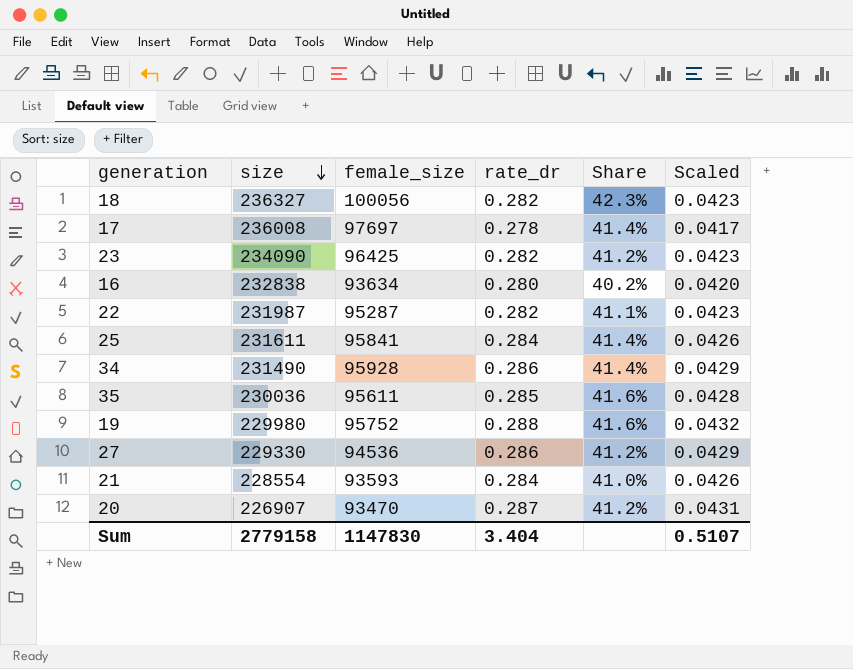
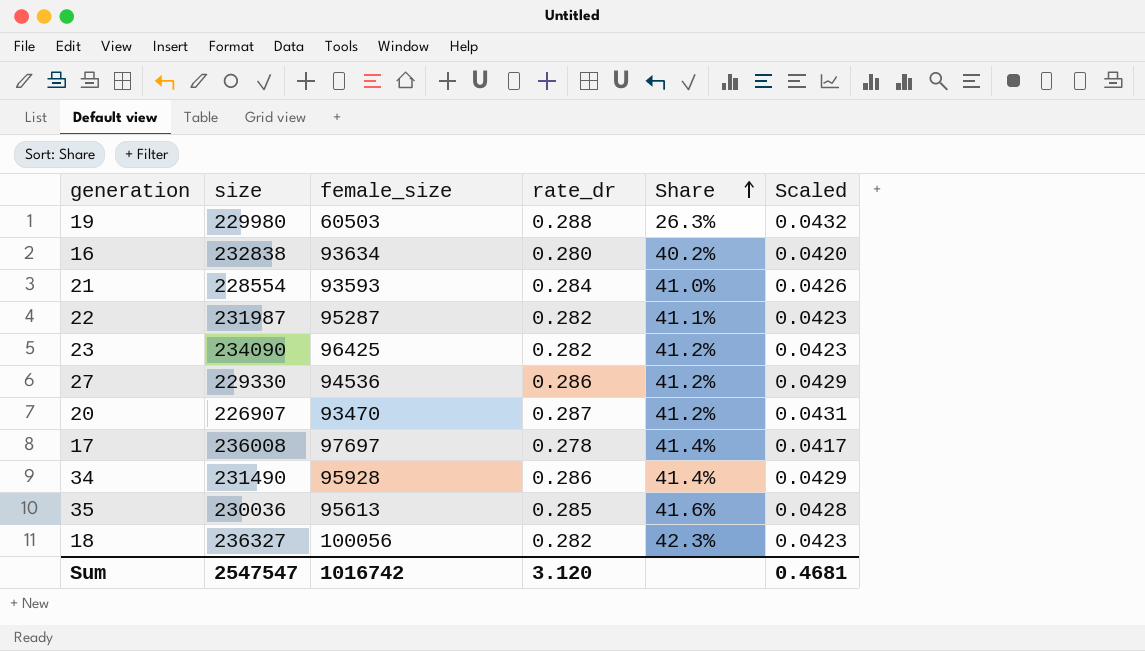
row order: size descending -> Share ascending
row 25: 231611 | 95841 | 0.284 | 41.4% | 0.0426 -> none
19 | female_size: 95752 -> 60503
19 | Share: 41.6% -> 26.3%
35 | female_size: 95611 -> 95613
Sum | size: 2779158 -> 2547547
Sum | female_size: 1147830 -> 1016742
Sum | rate_dr: 3.404 -> 3.120
Sum | Scaled: 0.5107 -> 0.4681

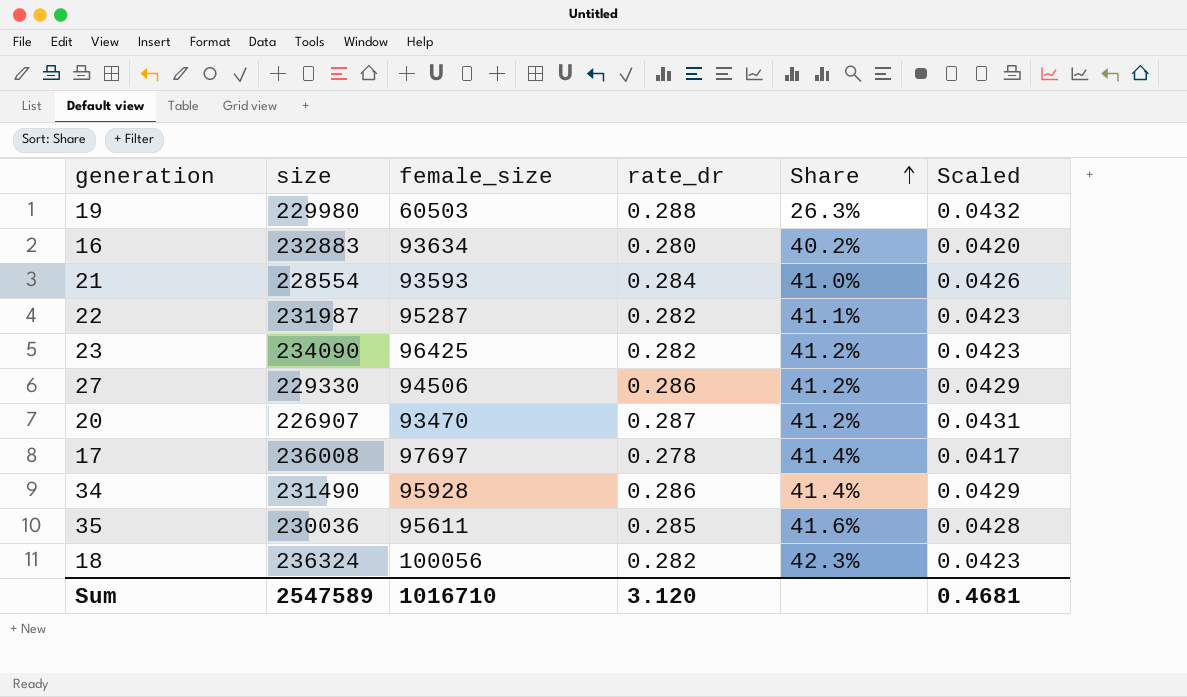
16 | size: 232838 -> 232883
27 | female_size: 94536 -> 94506
35 | female_size: 95613 -> 95611
18 | size: 236327 -> 236324
Sum | size: 2547547 -> 2547589
Sum | female_size: 1016742 -> 1016710

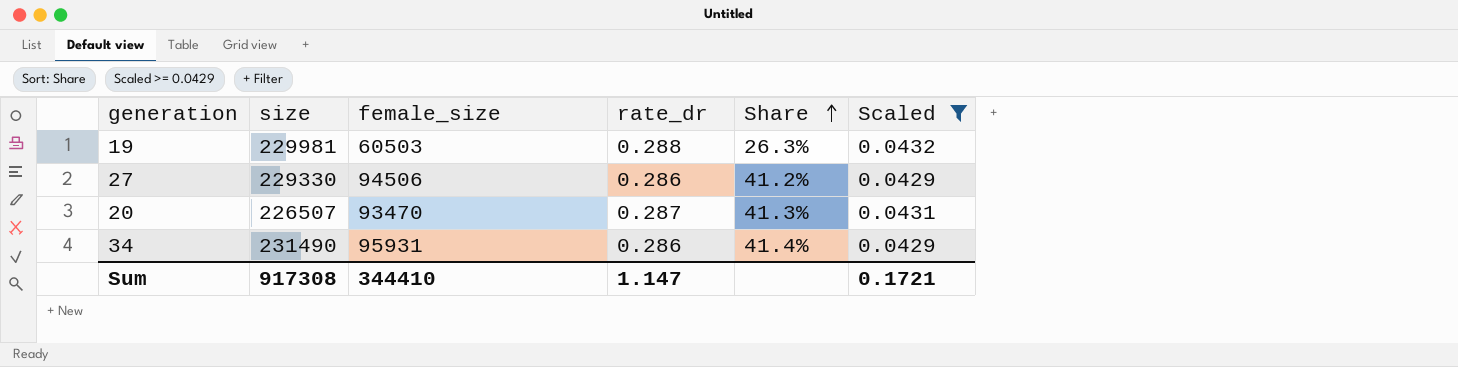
filter: none -> Scaled >= 0.0429
19 | size: 229980 -> 229981
20 | size: 226907 -> 226507
20 | Share: 41.2% -> 41.3%
34 | female_size: 95928 -> 95931
Sum | size: 2547589 -> 917308
Sum | female_size: 1016710 -> 344410
Sum | rate_dr: 3.120 -> 1.147
Sum | Scaled: 0.4681 -> 0.1721

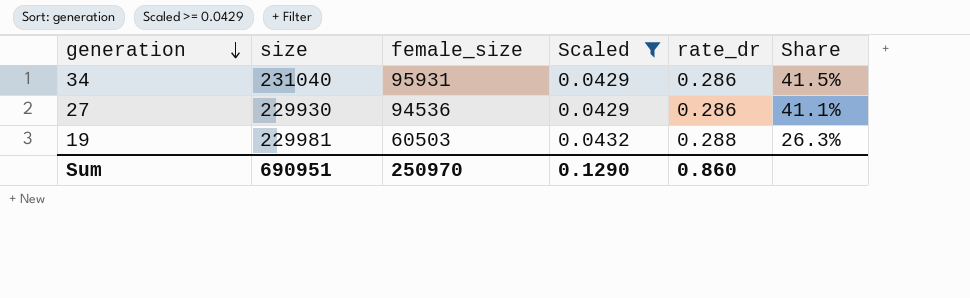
row order: Share ascending -> generation descending
column Scaled | position: 6 -> 4
row 20: 226507 | 93470 | 0.287 | 41.3% | 0.0431 -> none
34 | size: 231490 -> 231040
34 | Share: 41.4% -> 41.5%
27 | size: 229330 -> 229930
27 | female_size: 94506 -> 94536
27 | Share: 41.2% -> 41.1%
Sum | size: 917308 -> 690951
Sum | female_size: 344410 -> 250970
Sum | Scaled: 0.1721 -> 0.1290
Sum | rate_dr: 1.147 -> 0.860

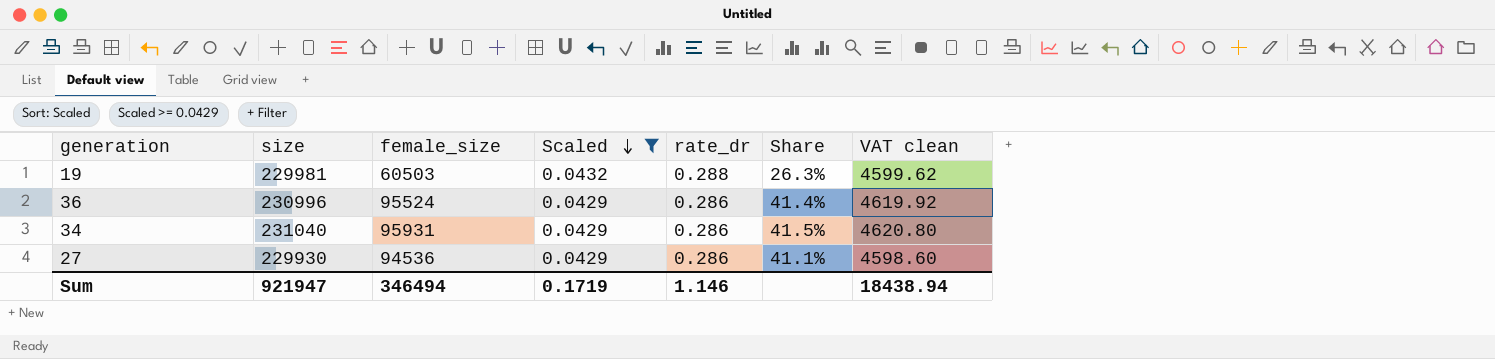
row order: generation descending -> Scaled descending
column VAT clean | formula: none -> [size] * 0.02
row 36: none -> 230996 | 95524 | 0.0429 | 0.286 | 41.4% | 4619.92
Sum | size: 690951 -> 921947
Sum | female_size: 250970 -> 346494
Sum | Scaled: 0.1290 -> 0.1719
Sum | rate_dr: 0.860 -> 1.146

